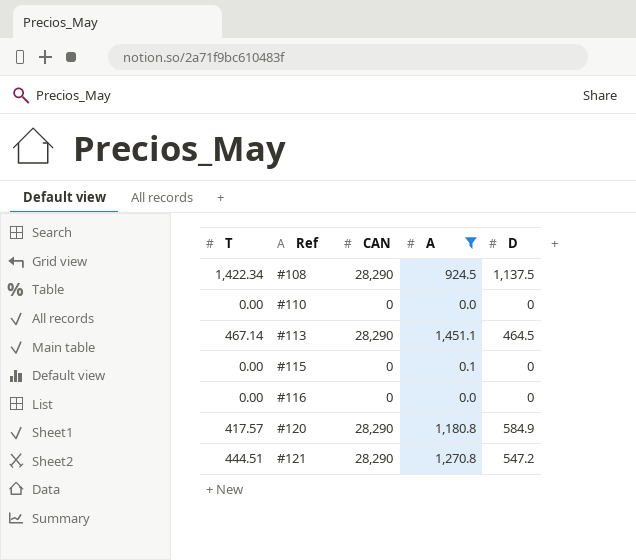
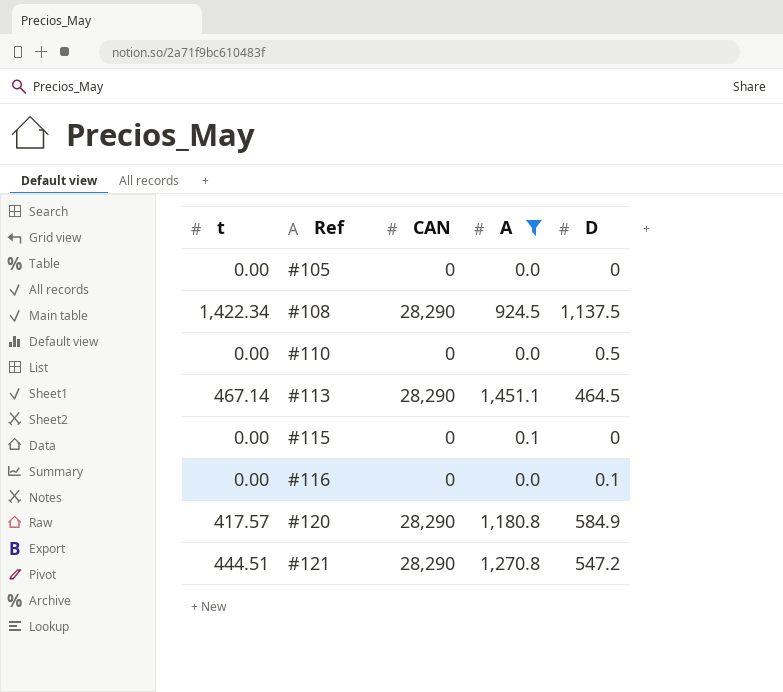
column name: T -> t
row #105: none -> 0.00 | 0 | 0.0 | 0
#110 | D: 0 -> 0.5
#116 | D: 0 -> 0.1

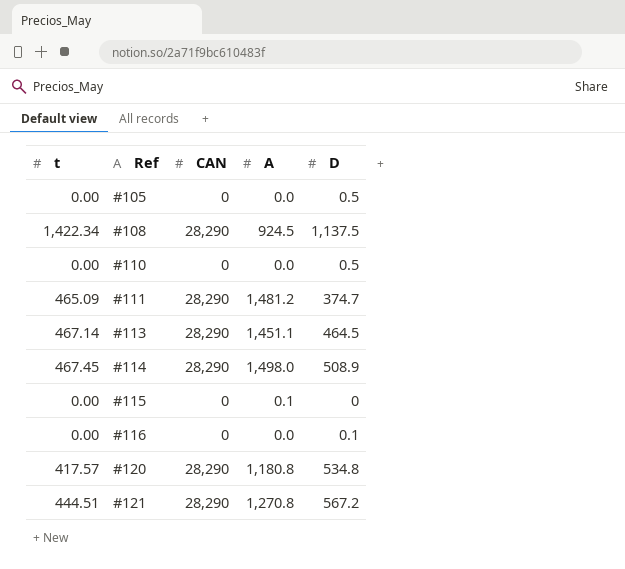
filter: A <= 1,451.1 -> none
#105 | D: 0 -> 0.5
#120 | D: 584.9 -> 534.8
#121 | D: 547.2 -> 567.2

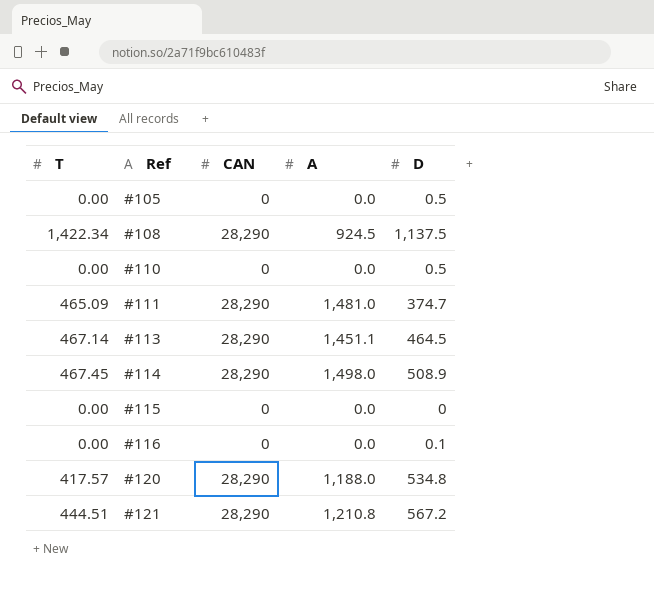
column name: t -> T
#111 | A: 1,481.2 -> 1,481.0
#115 | A: 0.1 -> 0.0
#120 | A: 1,180.8 -> 1,188.0
#121 | A: 1,270.8 -> 1,210.8

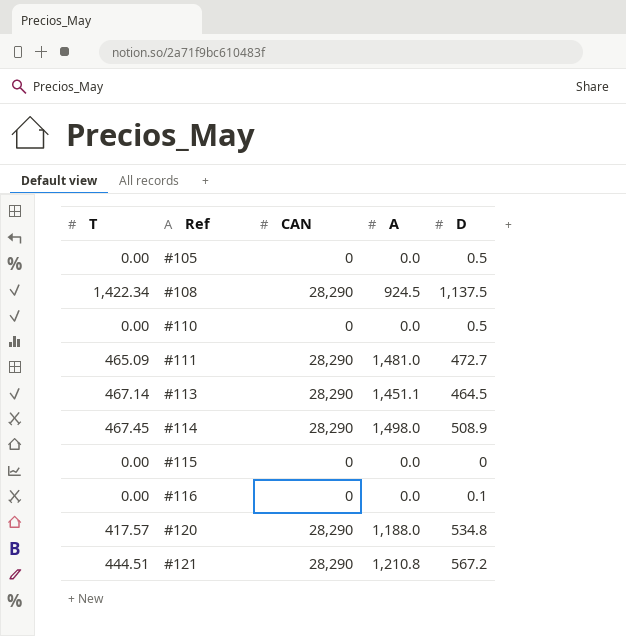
#111 | D: 374.7 -> 472.7

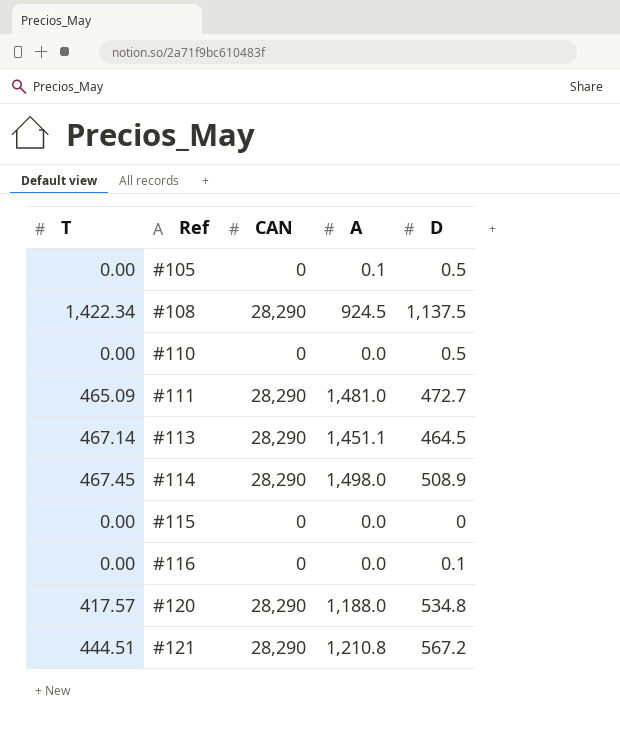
#105 | A: 0.0 -> 0.1

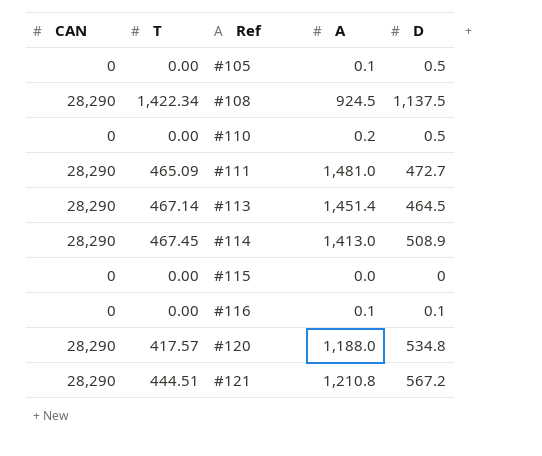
column CAN | position: 3 -> 1
#110 | A: 0.0 -> 0.2
#113 | A: 1,451.1 -> 1,451.4
#114 | A: 1,498.0 -> 1,413.0
#116 | A: 0.0 -> 0.1

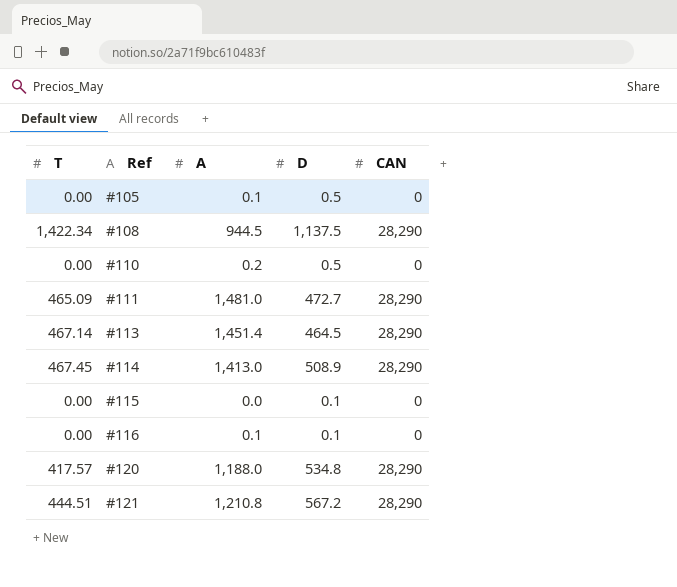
column CAN | position: 1 -> 5
#108 | A: 924.5 -> 944.5
#115 | D: 0 -> 0.1

